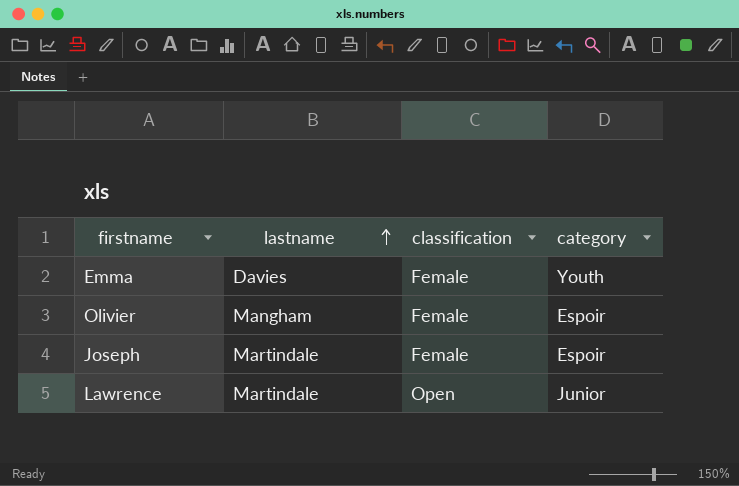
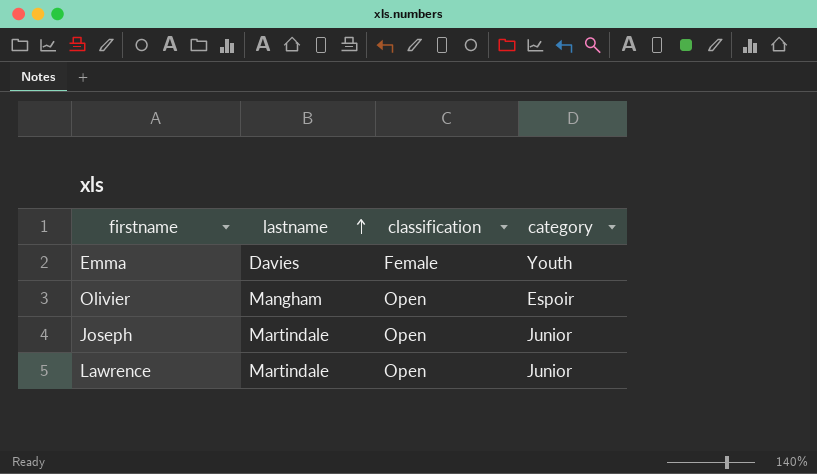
Olivier | classification: Female -> Open
Joseph | classification: Female -> Open
Joseph | category: Espoir -> Junior

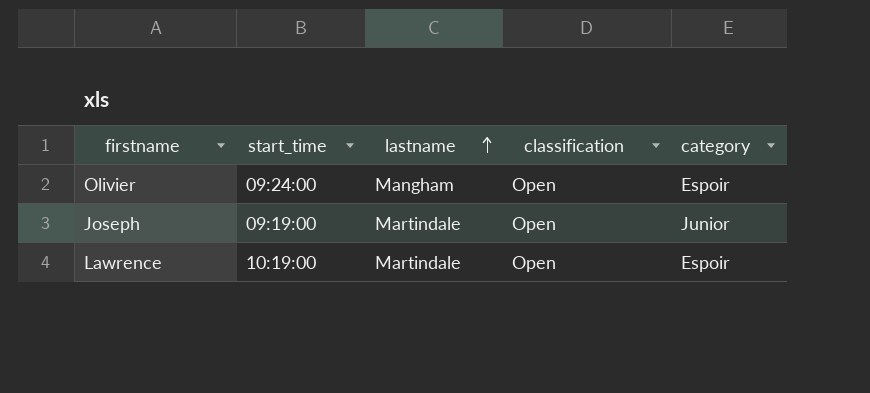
column start_time | position: none -> 2
row Emma: Davies | Female | Youth -> none
Lawrence | category: Junior -> Espoir

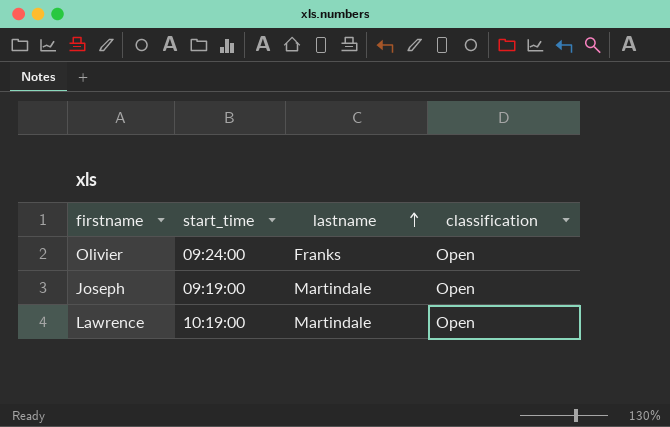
column category | position: 5 -> none
Olivier | lastname: Mangham -> Franks

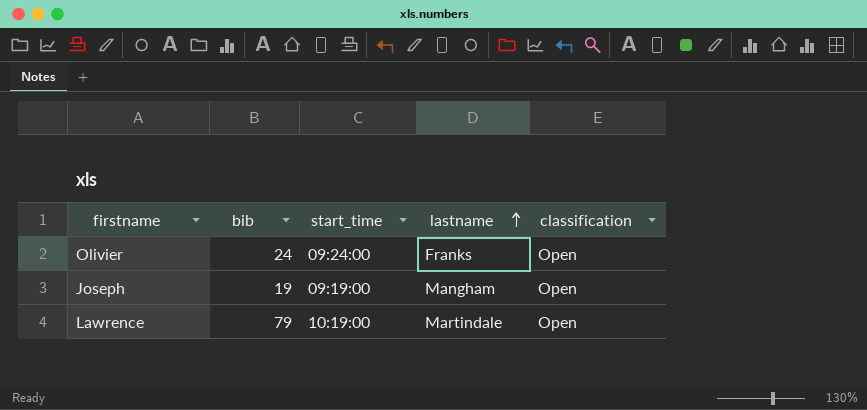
column bib | position: none -> 2
Joseph | lastname: Martindale -> Mangham

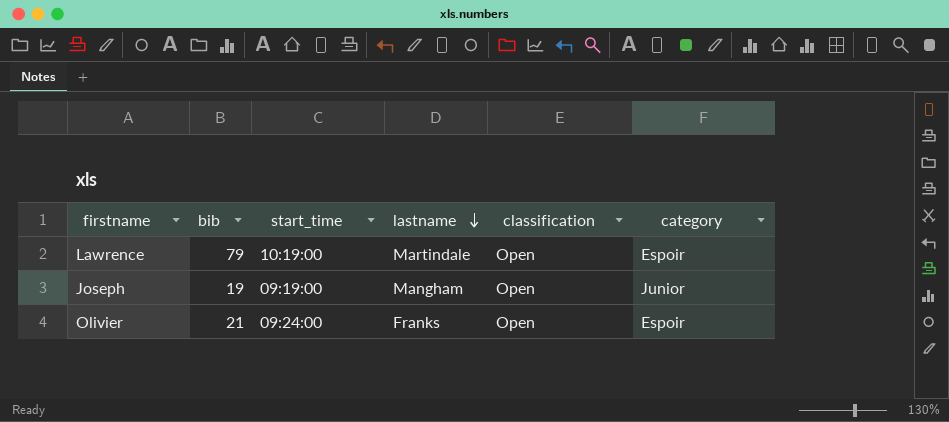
row order: lastname ascending -> lastname descending
column category | position: none -> 6
Olivier | bib: 24 -> 21

